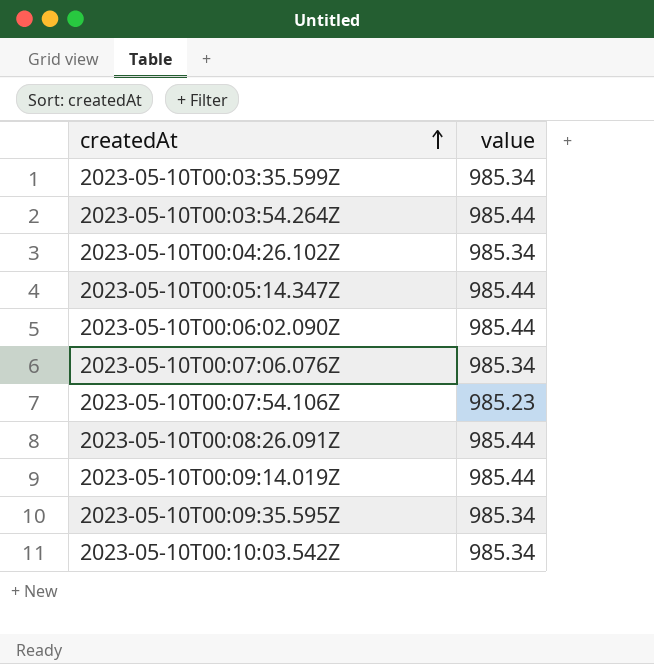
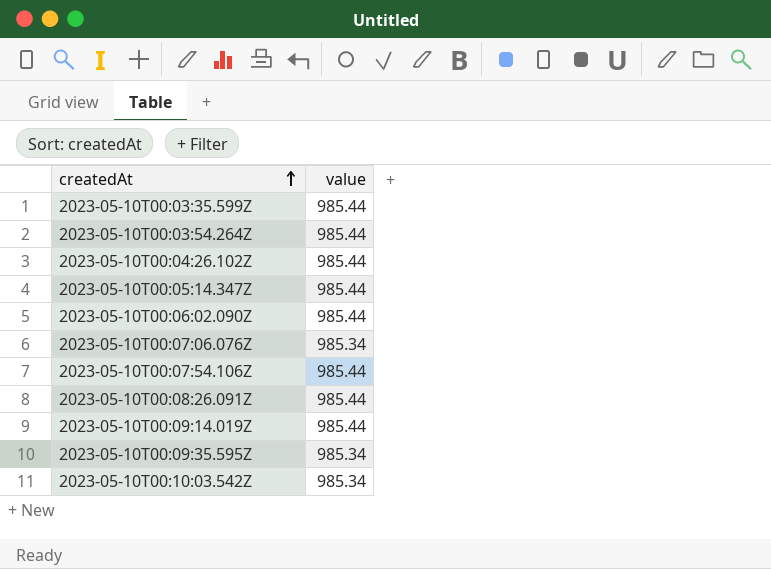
2023-05-10T00:03:35.599Z | value: 985.34 -> 985.44
2023-05-10T00:04:26.102Z | value: 985.34 -> 985.44
2023-05-10T00:07:54.106Z | value: 985.23 -> 985.44

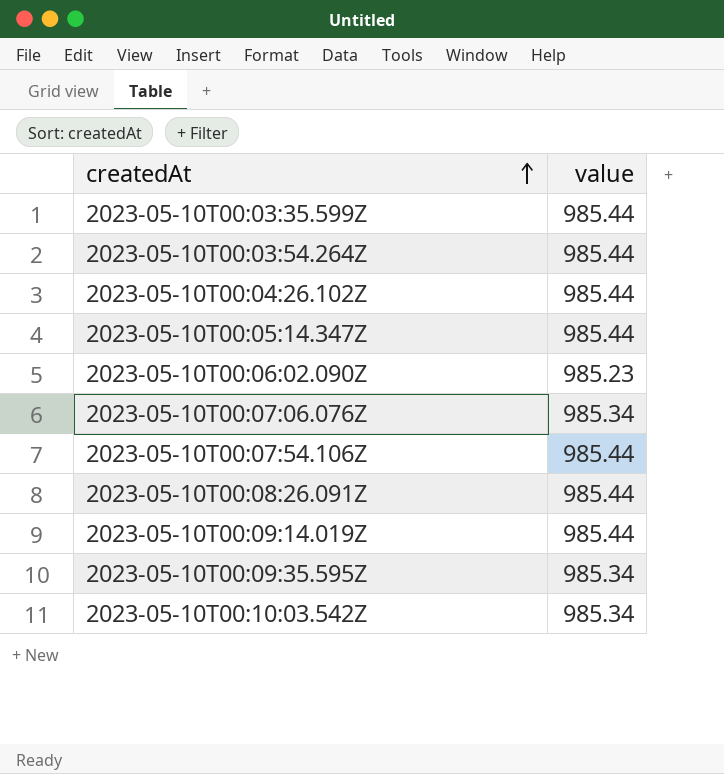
2023-05-10T00:06:02.090Z | value: 985.44 -> 985.23

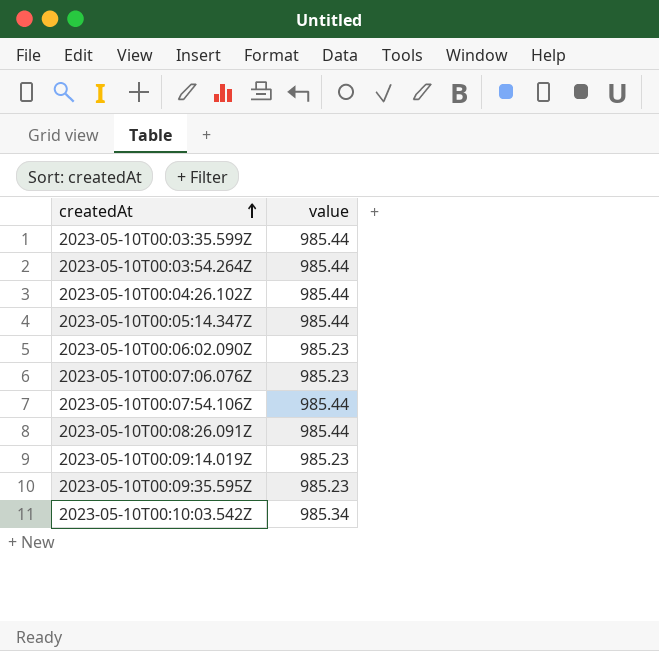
2023-05-10T00:07:06.076Z | value: 985.34 -> 985.23
2023-05-10T00:09:14.019Z | value: 985.44 -> 985.23
2023-05-10T00:09:35.595Z | value: 985.34 -> 985.23

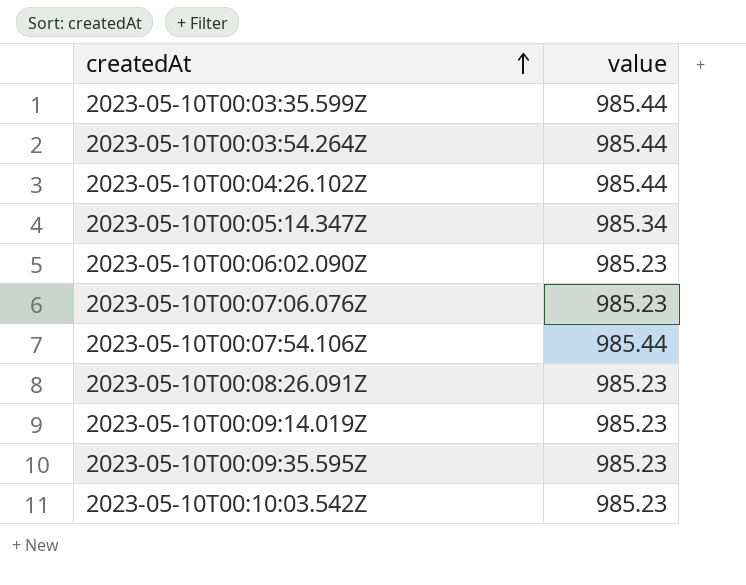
2023-05-10T00:05:14.347Z | value: 985.44 -> 985.34
2023-05-10T00:08:26.091Z | value: 985.44 -> 985.23
2023-05-10T00:10:03.542Z | value: 985.34 -> 985.23

